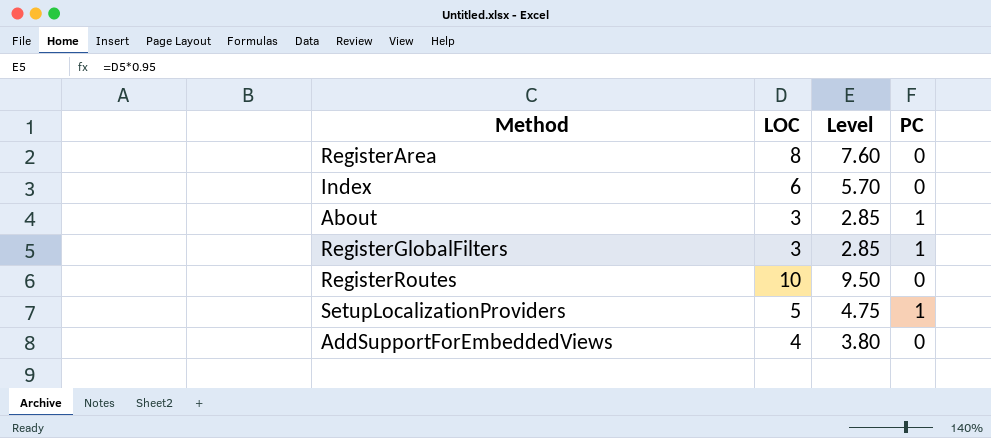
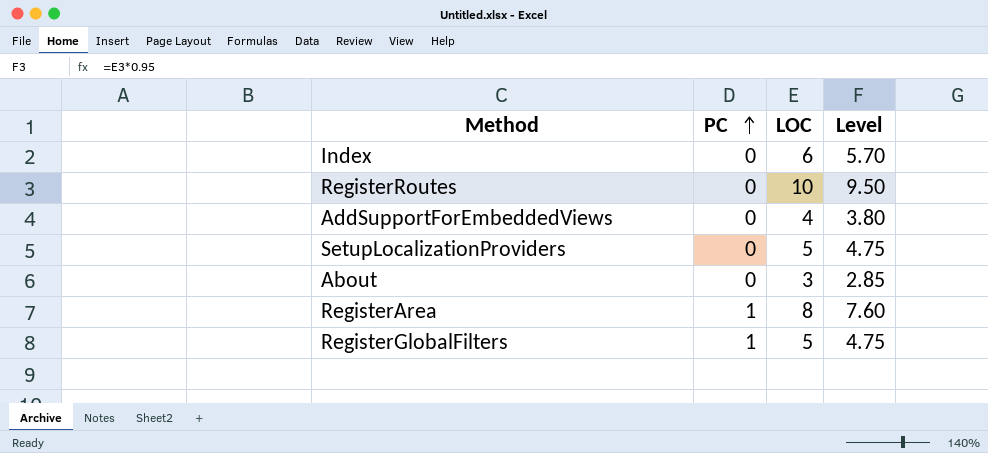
row order: none -> PC ascending
column PC | position: 4 -> 2
SetupLocalizationProviders | PC: 1 -> 0
About | PC: 1 -> 0
RegisterArea | PC: 0 -> 1
RegisterGlobalFilters | LOC: 3 -> 5
RegisterGlobalFilters | Level: 2.85 -> 4.75

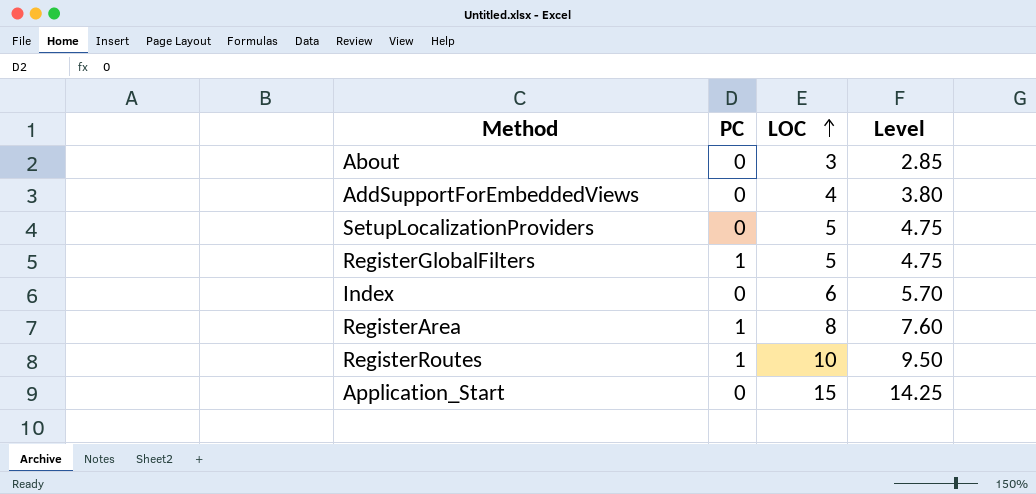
row order: PC ascending -> LOC ascending
RegisterRoutes | PC: 0 -> 1
row Application_Start: none -> 0 | 15 | 14.25

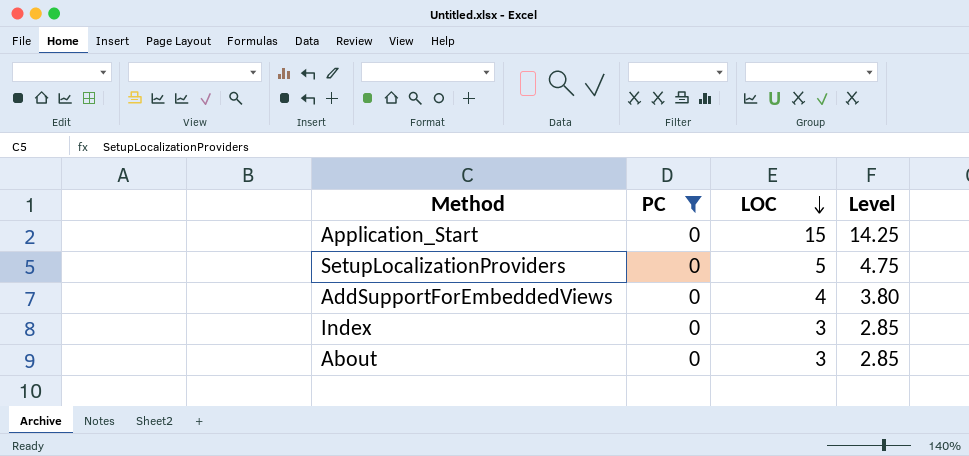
filter: none -> PC = 0
row order: LOC ascending -> LOC descending
Index | LOC: 6 -> 3
Index | Level: 5.70 -> 2.85

